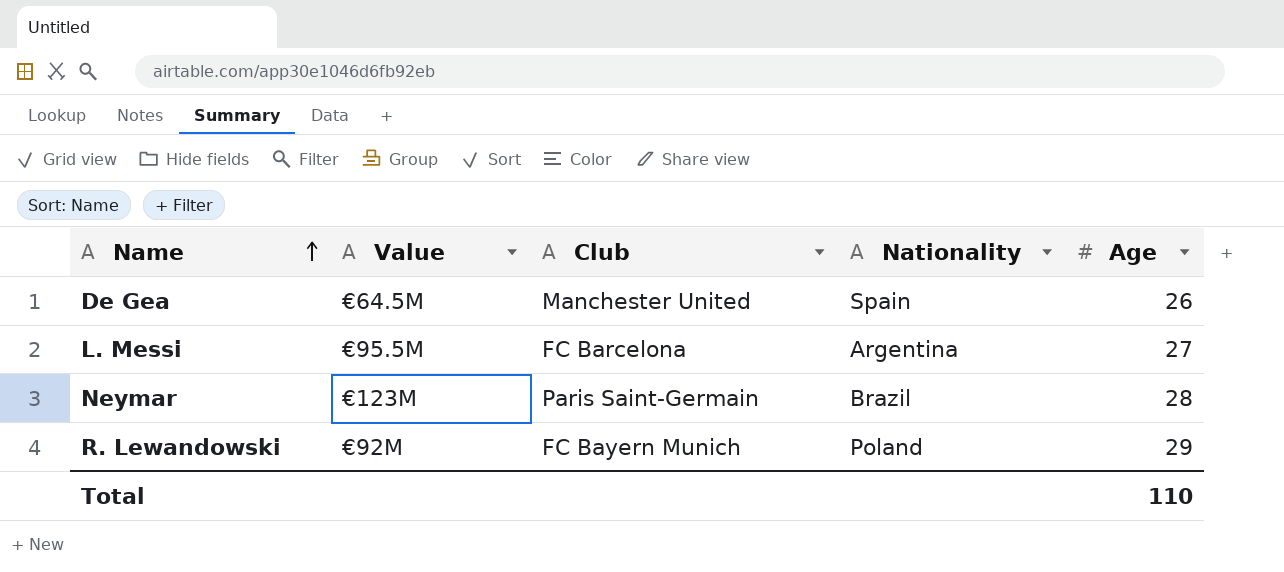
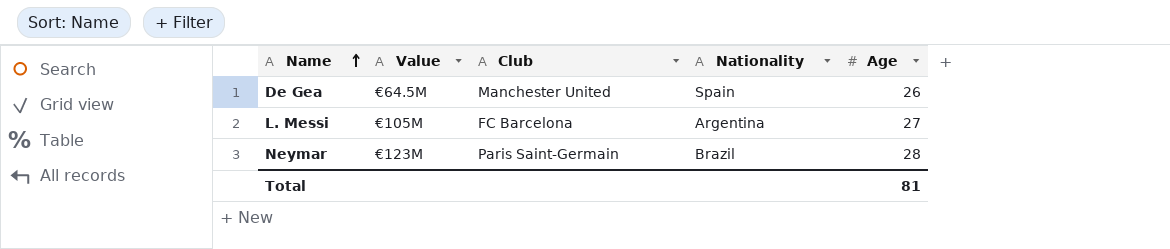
row R. Lewandowski: €92M | FC Bayern Munich | Poland | 29 -> none
L. Messi | Value: €95.5M -> €105M
Total | Age: 110 -> 81

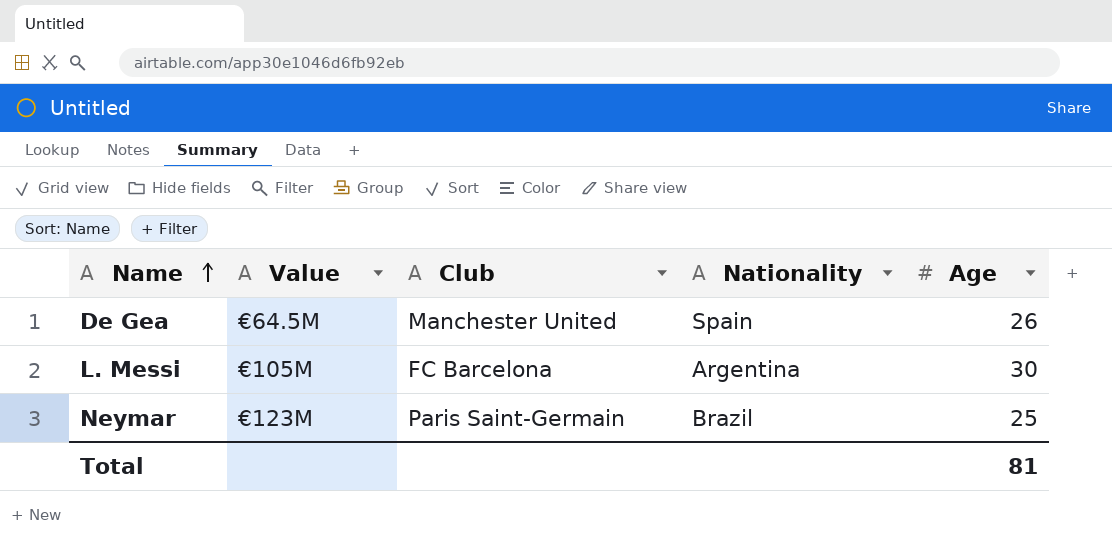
L. Messi | Age: 27 -> 30
Neymar | Age: 28 -> 25

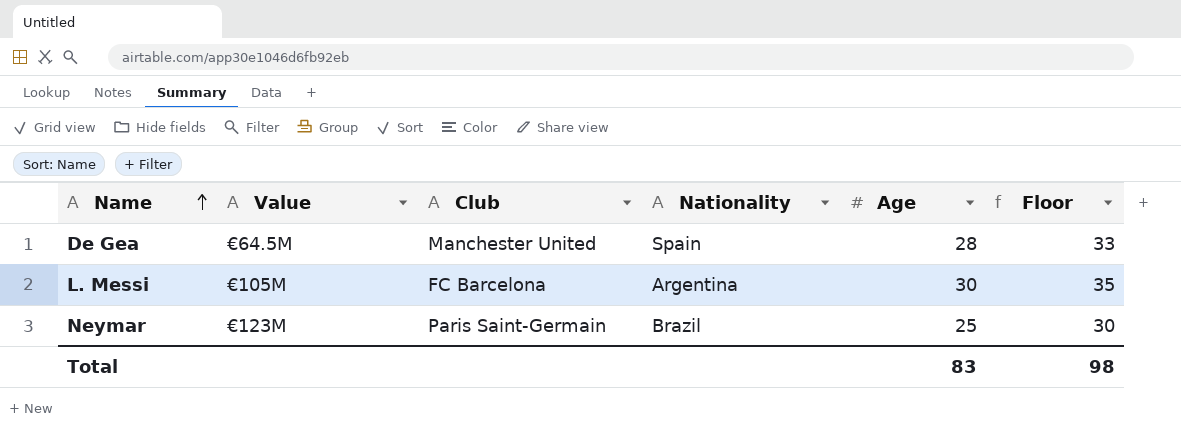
column Floor | formula: none -> [Age] + 5
De Gea | Age: 26 -> 28
Total | Age: 81 -> 83

